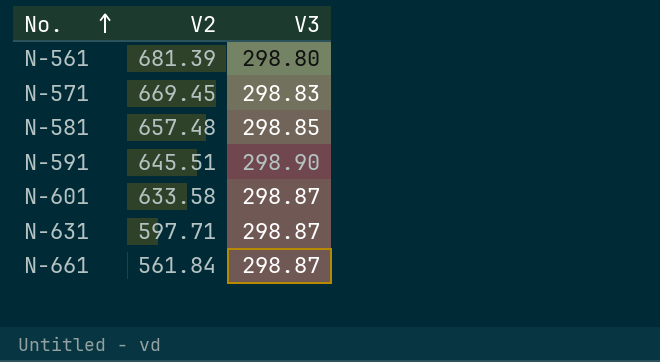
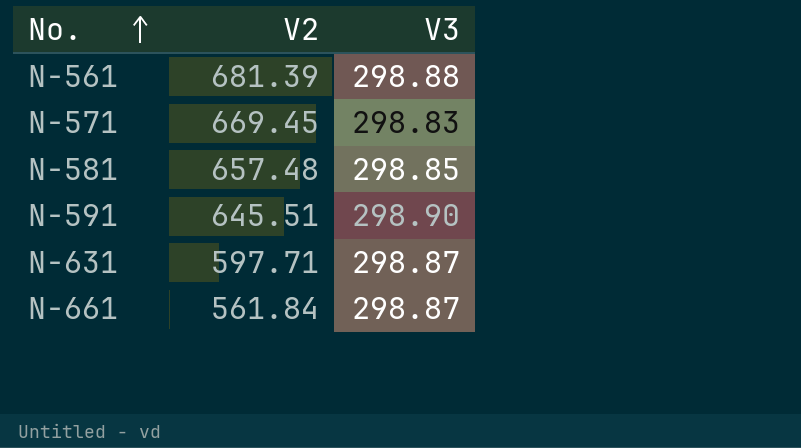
row N-601: 633.58 | 298.87 -> none
N-561 | V3: 298.80 -> 298.88

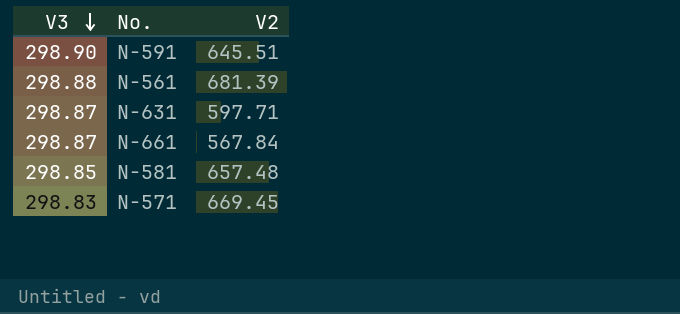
row order: No. ascending -> V3 descending
column V3 | position: 3 -> 1
N-661 | V2: 561.84 -> 567.84

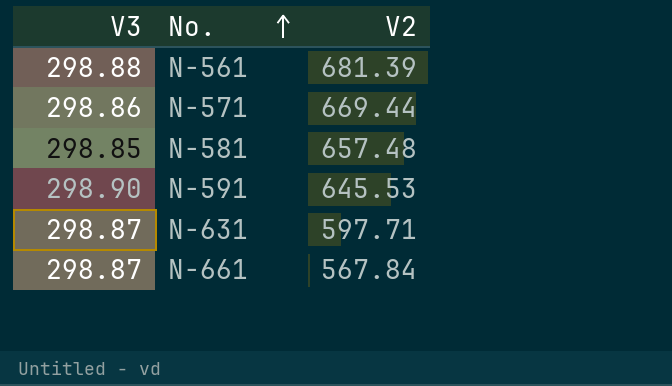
row order: V3 descending -> No. ascending
N-571 | V3: 298.83 -> 298.86
N-571 | V2: 669.45 -> 669.44
N-591 | V2: 645.51 -> 645.53

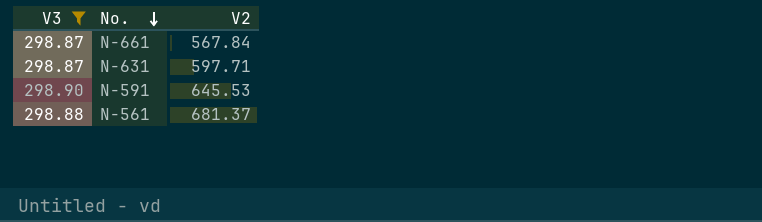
filter: none -> V3 >= 298.87
row order: No. ascending -> No. descending
N-561 | V2: 681.39 -> 681.37

